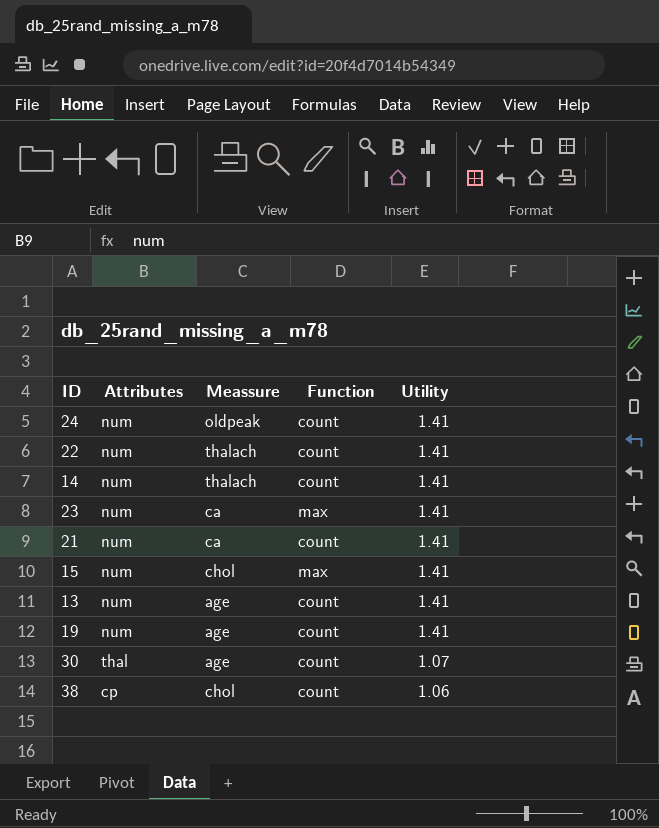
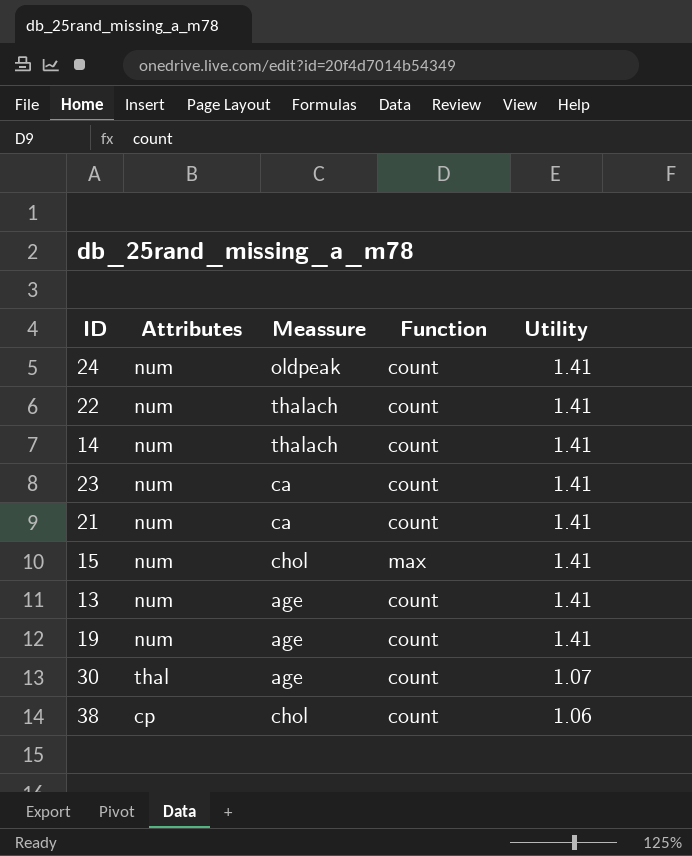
23 | Function: max -> count

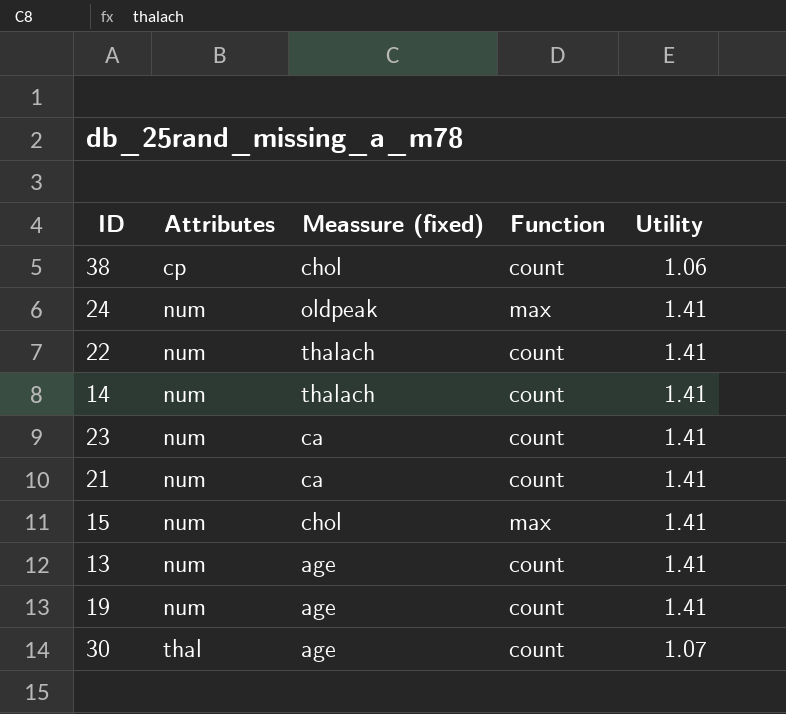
row order: Utility descending -> Attributes ascending
column name: Meassure -> Meassure (fixed)
24 | Function: count -> max

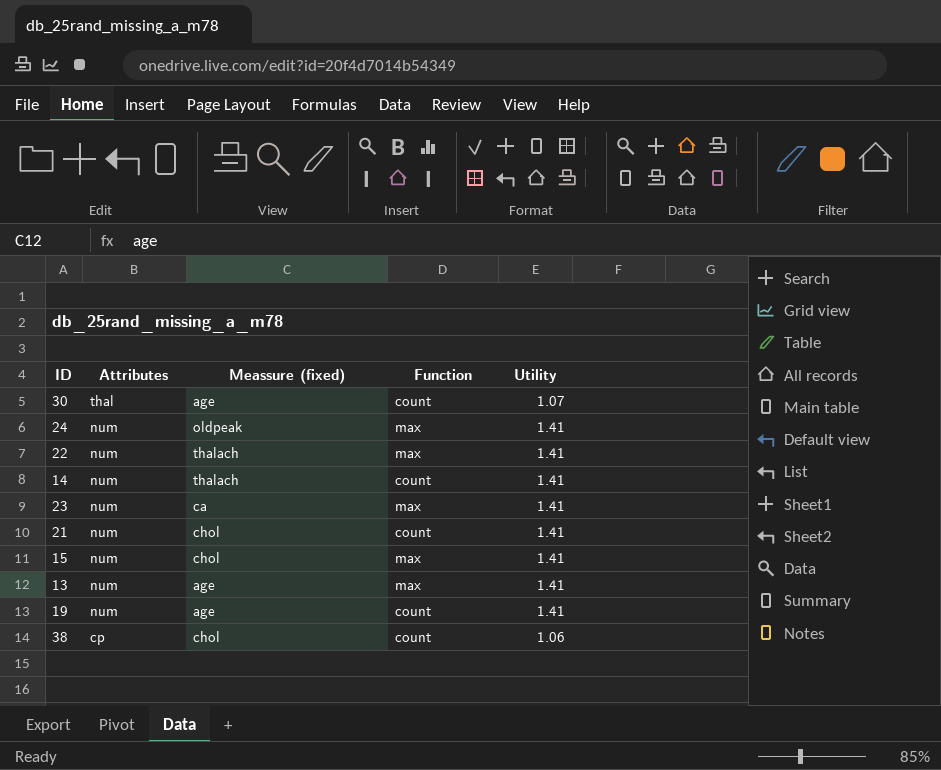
row order: Attributes ascending -> Attributes descending
22 | Function: count -> max
23 | Function: count -> max
21 | Meassure (fixed): ca -> chol
13 | Function: count -> max

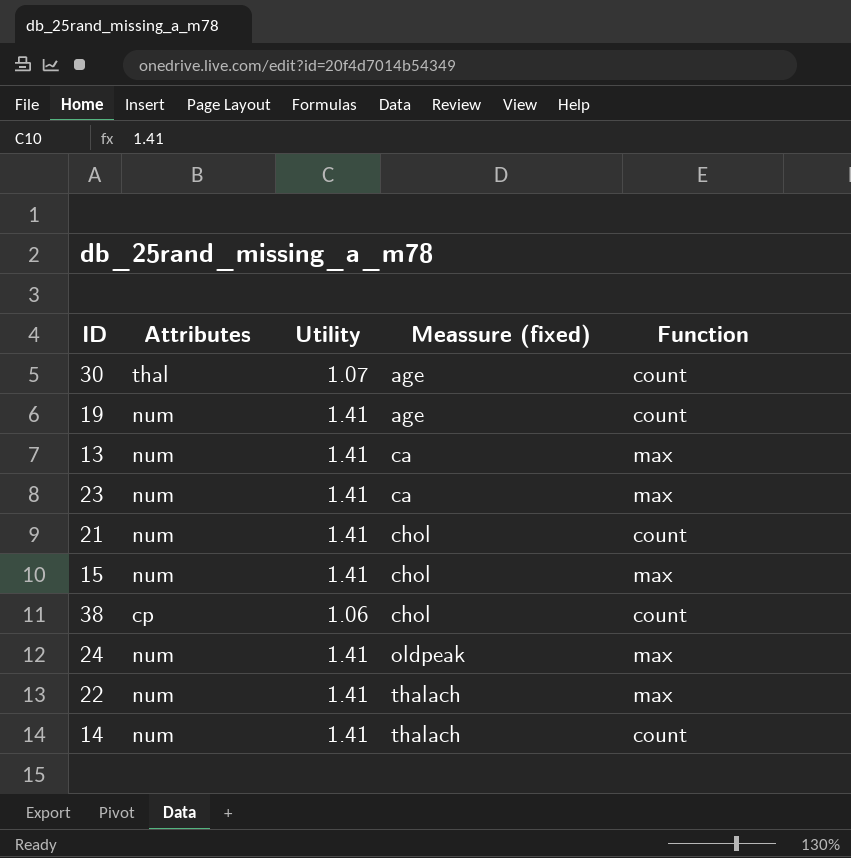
row order: Attributes descending -> Meassure (fixed) ascending
column Utility | position: 5 -> 3
13 | Meassure (fixed): age -> ca

